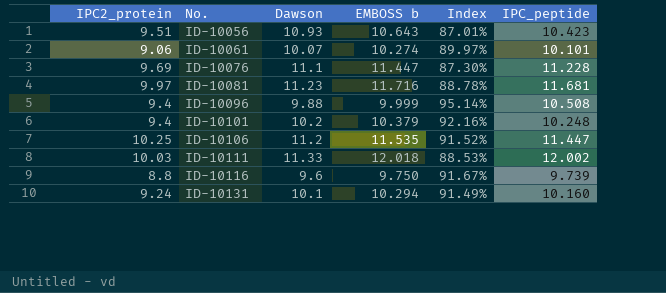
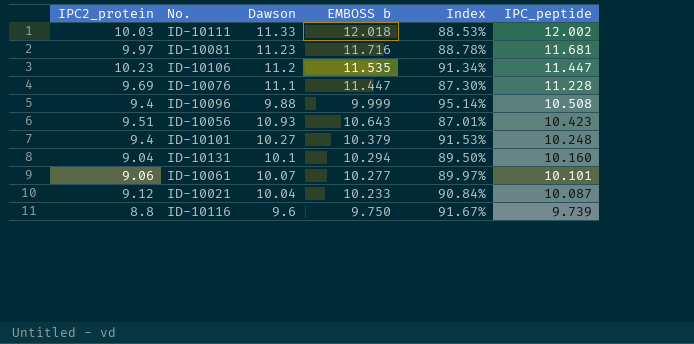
row order: No. ascending -> IPC_peptide descending
ID-10106 | IPC2_protein: 10.25 -> 10.23
ID-10106 | Index: 91.52% -> 91.34%
ID-10101 | Dawson: 10.2 -> 10.27
ID-10101 | Index: 92.16% -> 91.53%
ID-10131 | IPC2_protein: 9.24 -> 9.04
ID-10131 | Index: 91.49% -> 89.50%
ID-10061 | EMBOSS b: 10.274 -> 10.277
row ID-10021: none -> 9.12 | 10.04 | 10.233 | 90.84% | 10.087

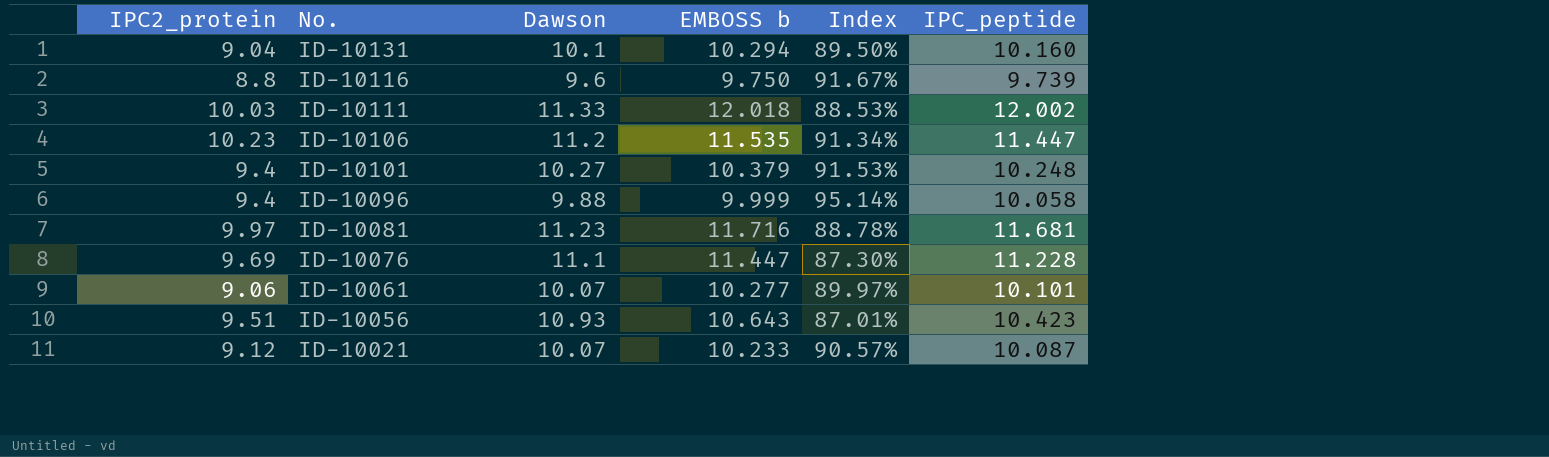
row order: IPC_peptide descending -> No. descending
ID-10096 | IPC_peptide: 10.508 -> 10.058
ID-10021 | Dawson: 10.04 -> 10.07
ID-10021 | Index: 90.84% -> 90.57%

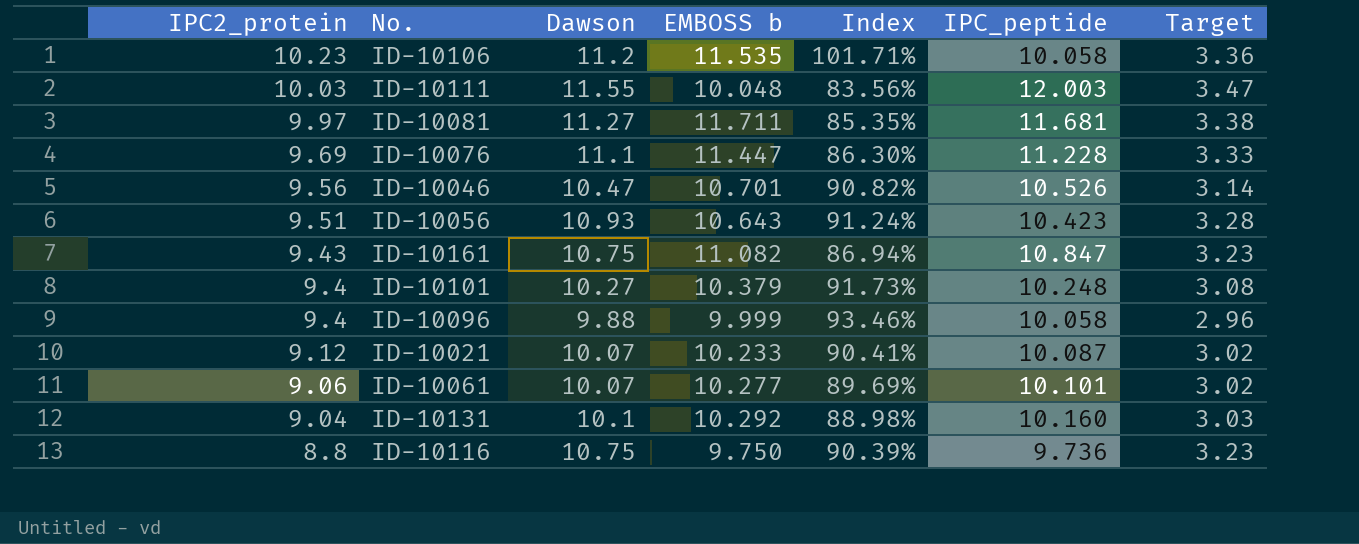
row order: No. descending -> IPC2_protein descending
column Index | formula: [IPC2_protein] / [Dawson] -> [IPC2_protein] / [IPC_peptide]
column Target | formula: none -> [Dawson] * 0.3
ID-10106 | IPC_peptide: 11.447 -> 10.058
ID-10111 | Dawson: 11.33 -> 11.55
ID-10111 | EMBOSS b: 12.018 -> 10.048
ID-10111 | IPC_peptide: 12.002 -> 12.003
ID-10081 | Dawson: 11.23 -> 11.27
ID-10081 | EMBOSS b: 11.716 -> 11.711
row ID-10046: none -> 9.56 | 10.47 | 10.701 | 90.82% | 10.526 | 3.14
row ID-10161: none -> 9.43 | 10.75 | 11.082 | 86.94% | 10.847 | 3.23
ID-10131 | EMBOSS b: 10.294 -> 10.292
ID-10116 | Dawson: 9.6 -> 10.75
ID-10116 | IPC_peptide: 9.739 -> 9.736

